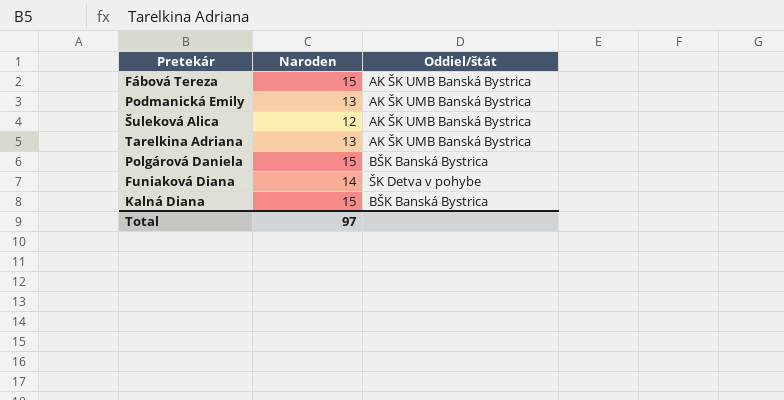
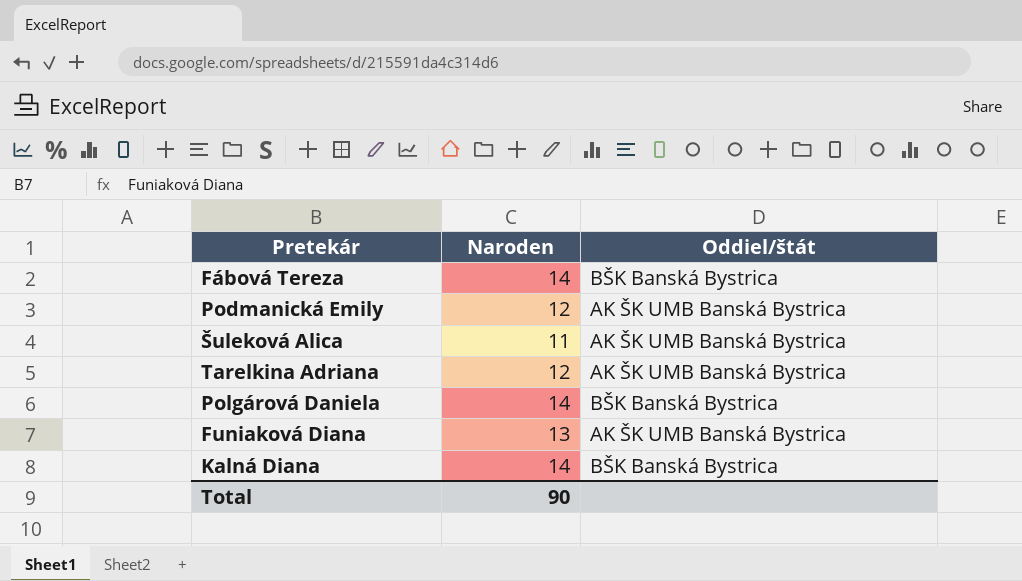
Fábová Tereza | Naroden: 15 -> 14
Fábová Tereza | Oddiel/štát: AK ŠK UMB Banská Bystrica -> BŠK Banská Bystrica
Podmanická Emily | Naroden: 13 -> 12
Šuleková Alica | Naroden: 12 -> 11
Tarelkina Adriana | Naroden: 13 -> 12
Polgárová Daniela | Naroden: 15 -> 14
Funiaková Diana | Naroden: 14 -> 13
Funiaková Diana | Oddiel/štát: ŠK Detva v pohybe -> AK ŠK UMB Banská Bystrica
Kalná Diana | Naroden: 15 -> 14
Total | Naroden: 97 -> 90

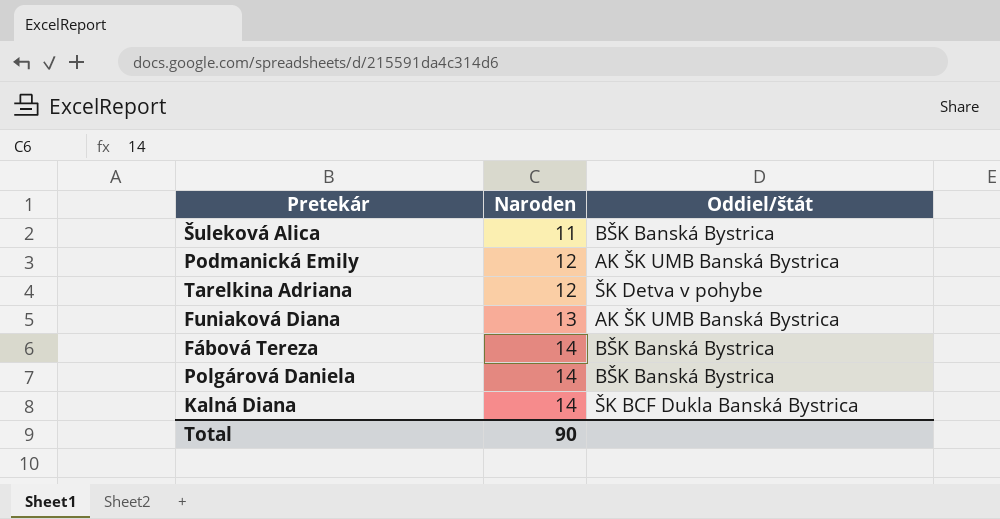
row order: none -> Naroden ascending
Šuleková Alica | Oddiel/štát: AK ŠK UMB Banská Bystrica -> BŠK Banská Bystrica
Tarelkina Adriana | Oddiel/štát: AK ŠK UMB Banská Bystrica -> ŠK Detva v pohybe
Kalná Diana | Oddiel/štát: BŠK Banská Bystrica -> ŠK BCF Dukla Banská Bystrica

